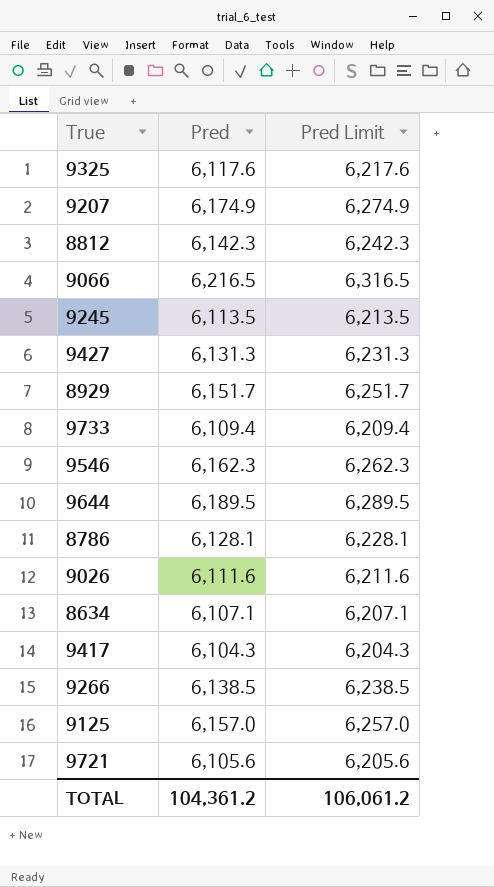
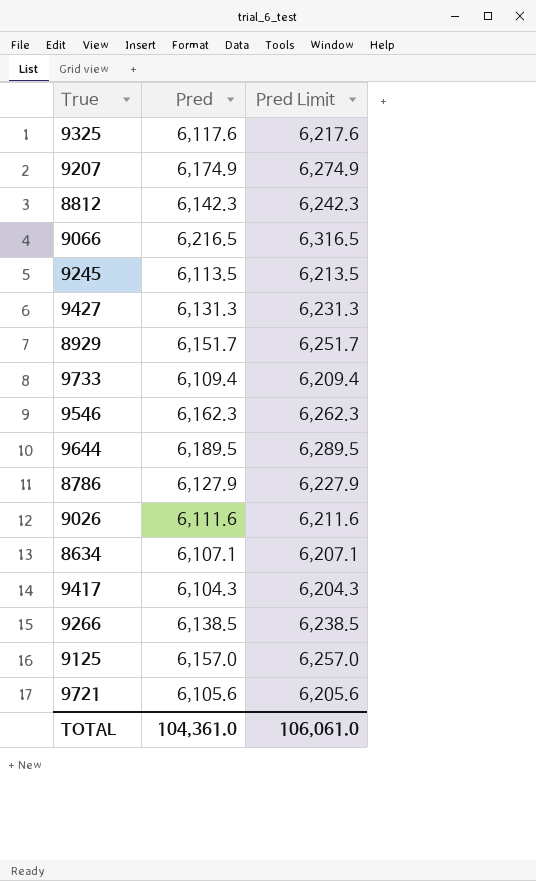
8786 | Pred: 6,128.1 -> 6,127.9
8786 | Pred Limit: 6,228.1 -> 6,227.9
TOTAL | Pred: 104,361.2 -> 104,361.0
TOTAL | Pred Limit: 106,061.2 -> 106,061.0

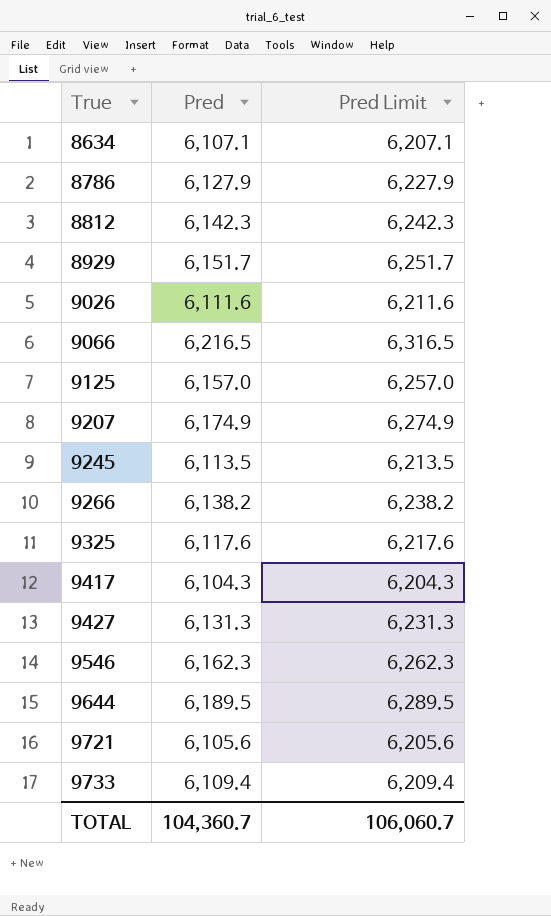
row order: none -> True ascending
9266 | Pred: 6,138.5 -> 6,138.2
9266 | Pred Limit: 6,238.5 -> 6,238.2
TOTAL | Pred: 104,361.0 -> 104,360.7
TOTAL | Pred Limit: 106,061.0 -> 106,060.7

